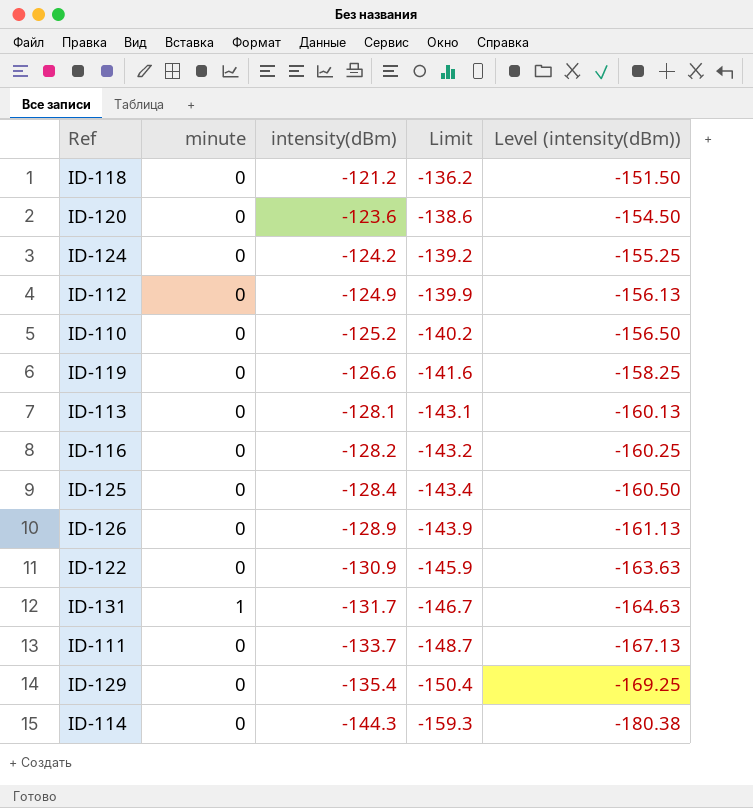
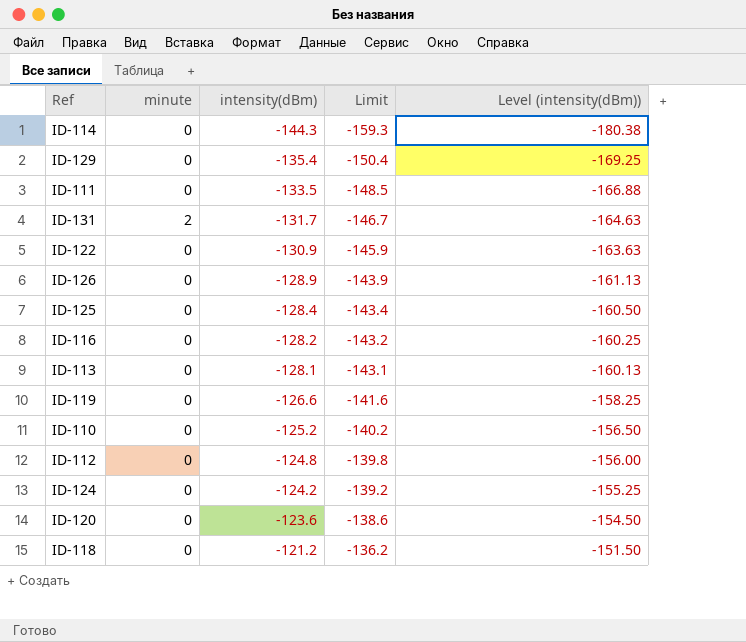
row order: intensity(dBm) descending -> intensity(dBm) ascending
ID-111 | intensity(dBm): -133.7 -> -133.5
ID-111 | Limit: -148.7 -> -148.5
ID-111 | Level (intensity(dBm)): -167.13 -> -166.88
ID-131 | minute: 1 -> 2
ID-112 | intensity(dBm): -124.9 -> -124.8
ID-112 | Limit: -139.9 -> -139.8
ID-112 | Level (intensity(dBm)): -156.13 -> -156.00

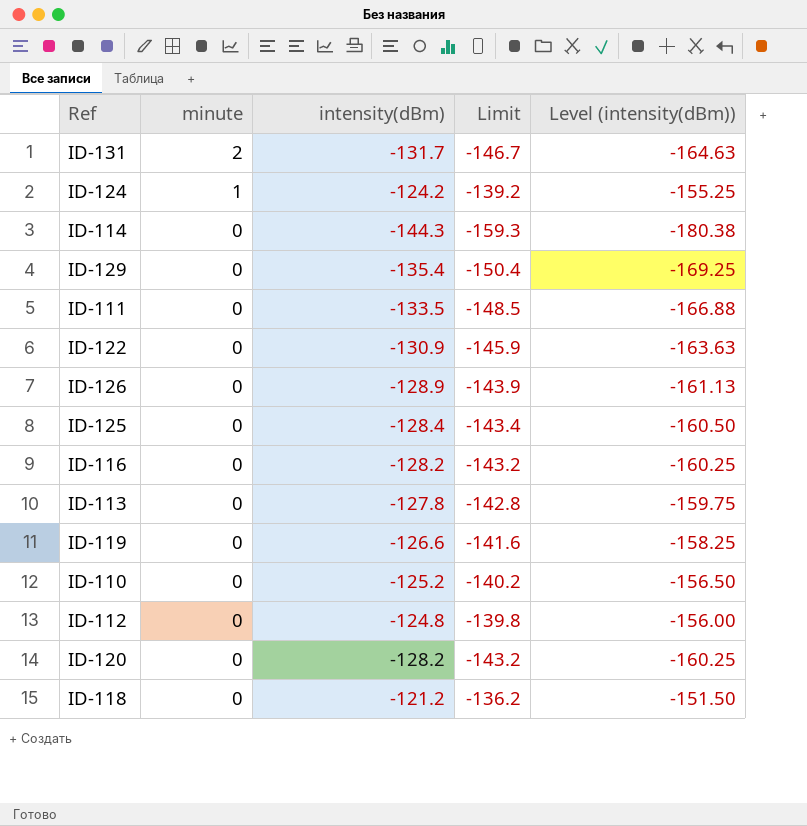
row order: intensity(dBm) ascending -> minute descending
ID-124 | minute: 0 -> 1
ID-113 | intensity(dBm): -128.1 -> -127.8
ID-113 | Limit: -143.1 -> -142.8
ID-113 | Level (intensity(dBm)): -160.13 -> -159.75
ID-120 | intensity(dBm): -123.6 -> -128.2
ID-120 | Limit: -138.6 -> -143.2
ID-120 | Level (intensity(dBm)): -154.50 -> -160.25

